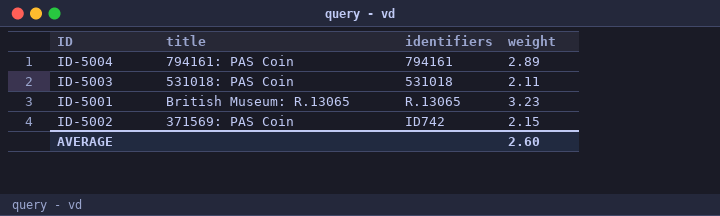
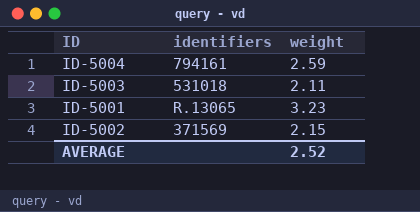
column title | position: 2 -> none
ID-5004 | weight: 2.89 -> 2.59
ID-5002 | identifiers: ID742 -> 371569
AVERAGE | weight: 2.60 -> 2.52

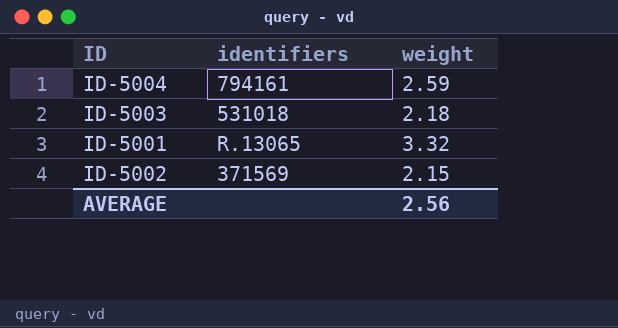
ID-5003 | weight: 2.11 -> 2.18
ID-5001 | weight: 3.23 -> 3.32
AVERAGE | weight: 2.52 -> 2.56

